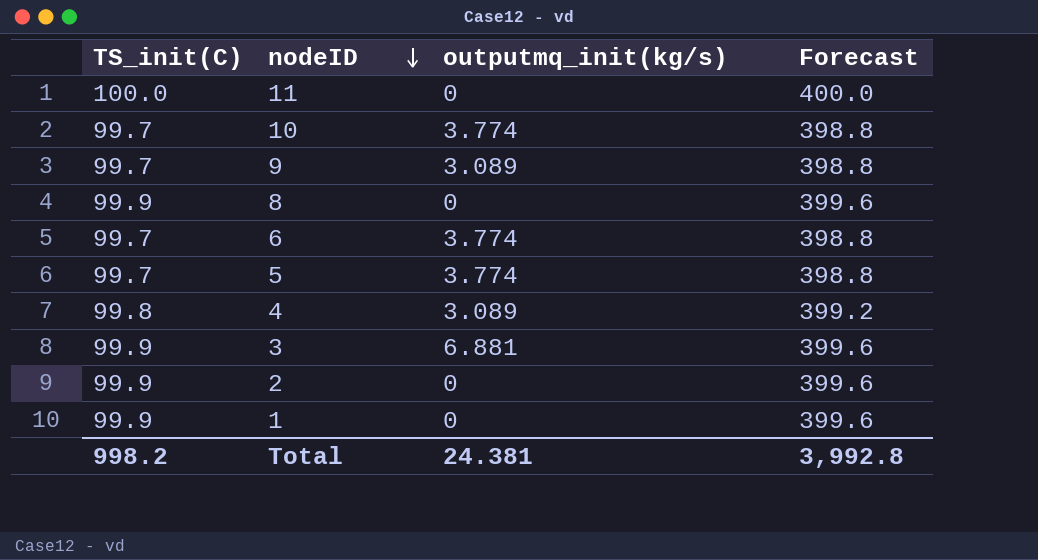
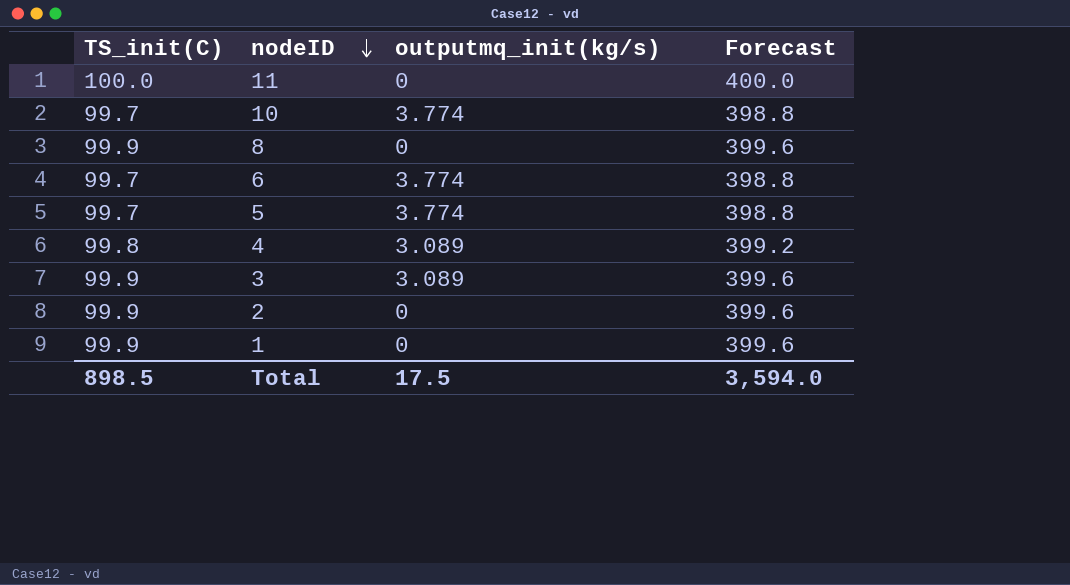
row 9: 99.7 | 3.089 | 398.8 -> none
3 | outputmq_init(kg/s): 6.881 -> 3.089
Total | TS_init(C): 998.2 -> 898.5
Total | outputmq_init(kg/s): 24.381 -> 17.5
Total | Forecast: 3,992.8 -> 3,594.0

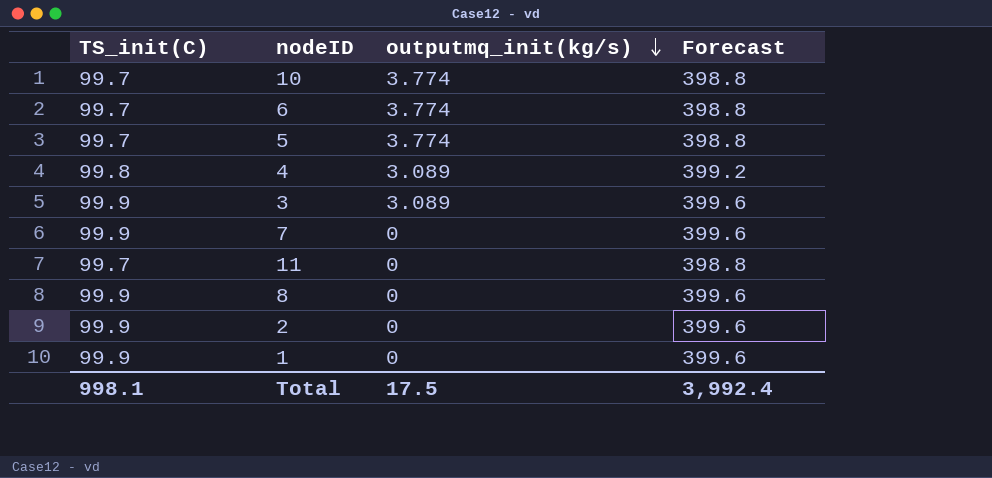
row order: nodeID descending -> outputmq_init(kg/s) descending
row 7: none -> 99.9 | 0 | 399.6
11 | TS_init(C): 100.0 -> 99.7
11 | Forecast: 400.0 -> 398.8
Total | TS_init(C): 898.5 -> 998.1
Total | Forecast: 3,594.0 -> 3,992.4

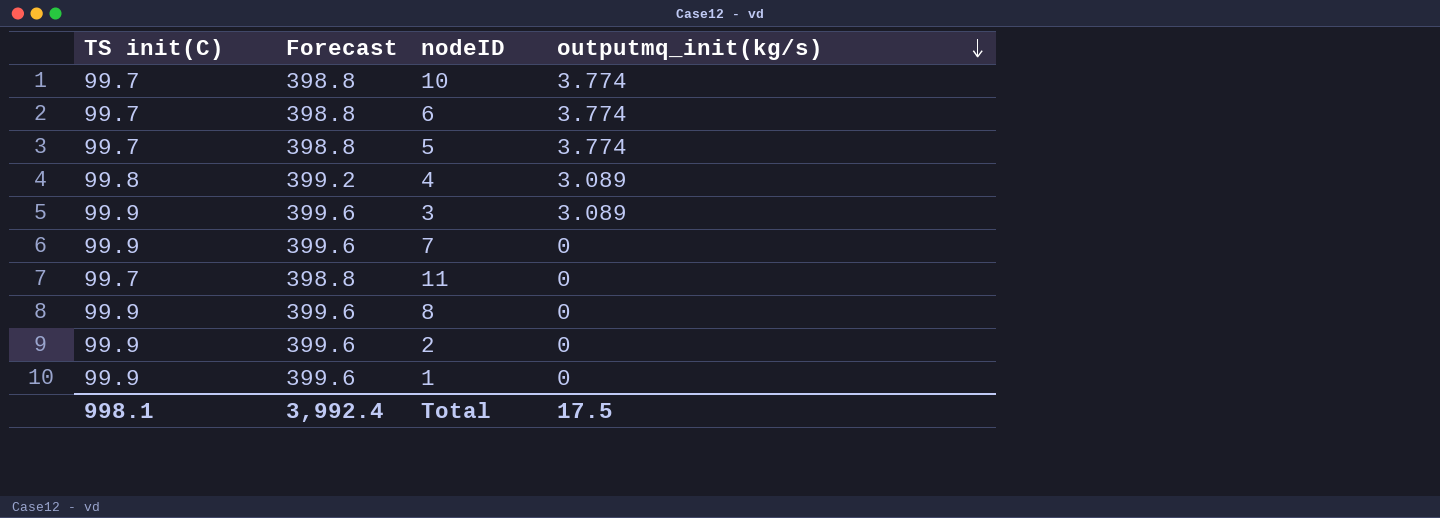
column name: TS_init(C) -> TS init(C)
column Forecast | position: 4 -> 2

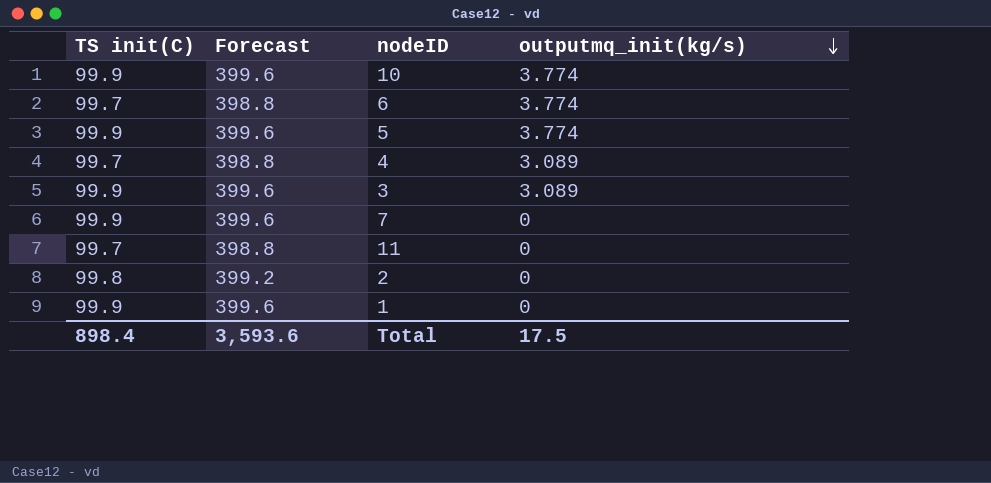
row 8: 99.9 | 399.6 | 0 -> none
10 | TS init(C): 99.7 -> 99.9
10 | Forecast: 398.8 -> 399.6
5 | TS init(C): 99.7 -> 99.9
5 | Forecast: 398.8 -> 399.6
4 | TS init(C): 99.8 -> 99.7
4 | Forecast: 399.2 -> 398.8
2 | TS init(C): 99.9 -> 99.8
2 | Forecast: 399.6 -> 399.2
Total | TS init(C): 998.1 -> 898.4
Total | Forecast: 3,992.4 -> 3,593.6

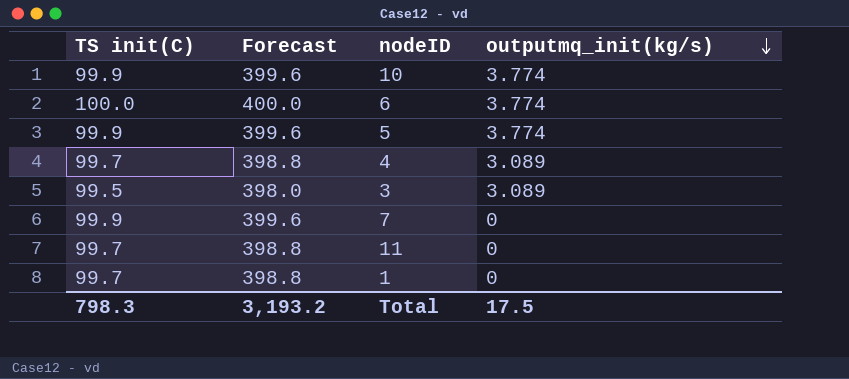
row 2: 99.8 | 399.2 | 0 -> none
6 | TS init(C): 99.7 -> 100.0
6 | Forecast: 398.8 -> 400.0
3 | TS init(C): 99.9 -> 99.5
3 | Forecast: 399.6 -> 398.0
1 | TS init(C): 99.9 -> 99.7
1 | Forecast: 399.6 -> 398.8
Total | TS init(C): 898.4 -> 798.3
Total | Forecast: 3,593.6 -> 3,193.2

